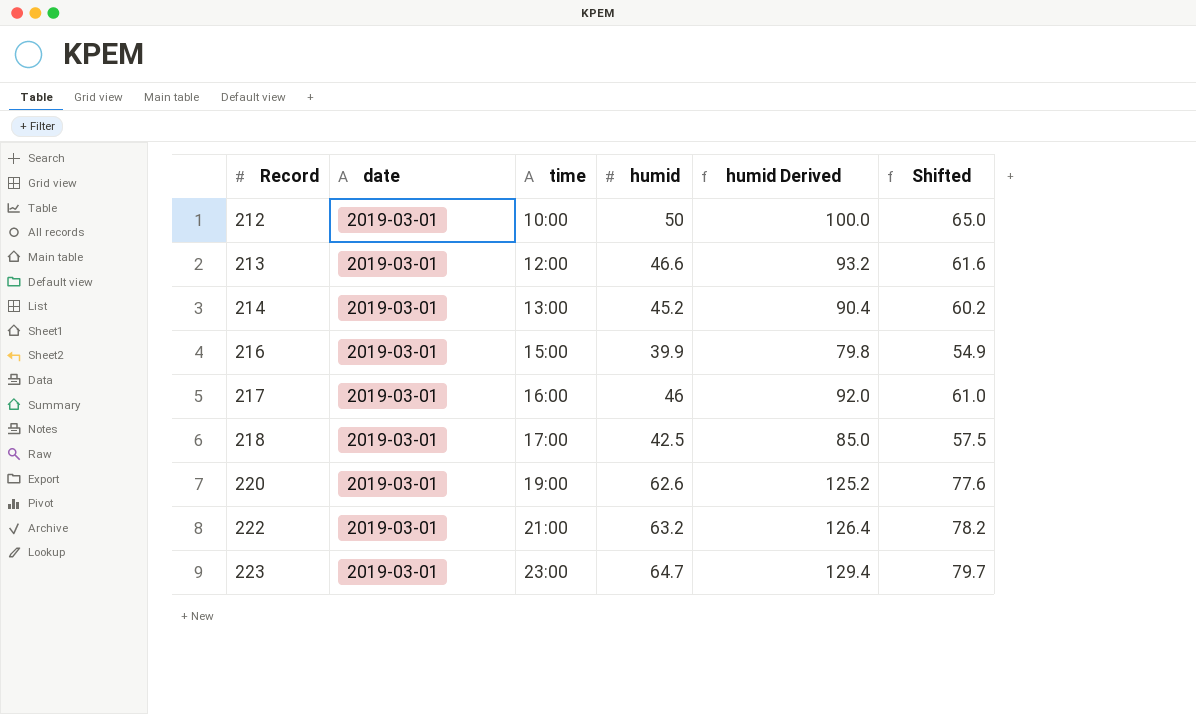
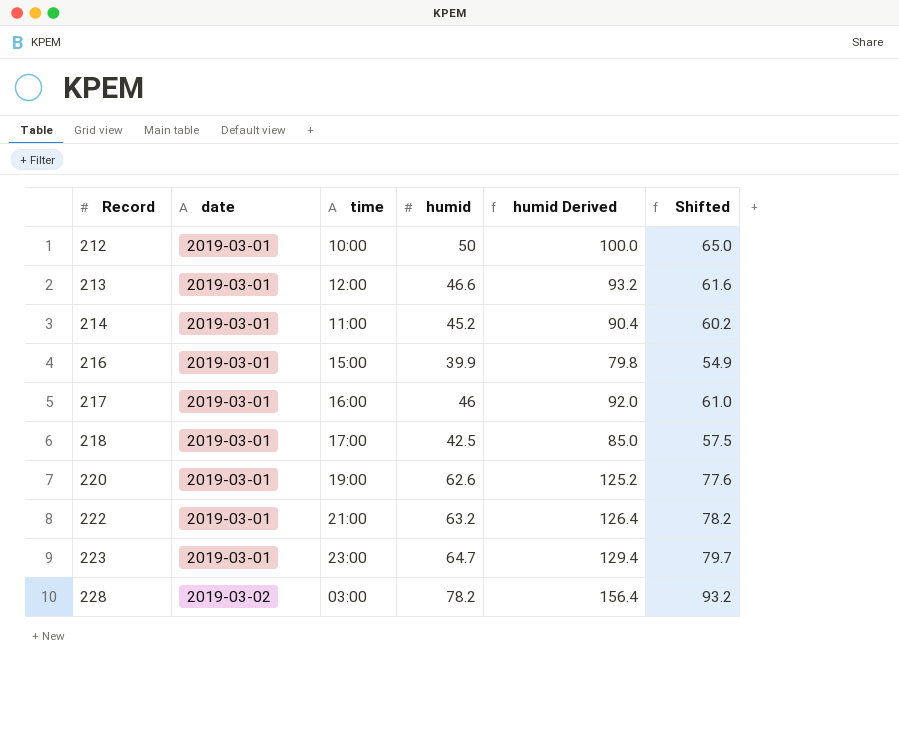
214 | time: 13:00 -> 11:00
row 228: none -> 2019-03-02 | 03:00 | 78.2 | 156.4 | 93.2

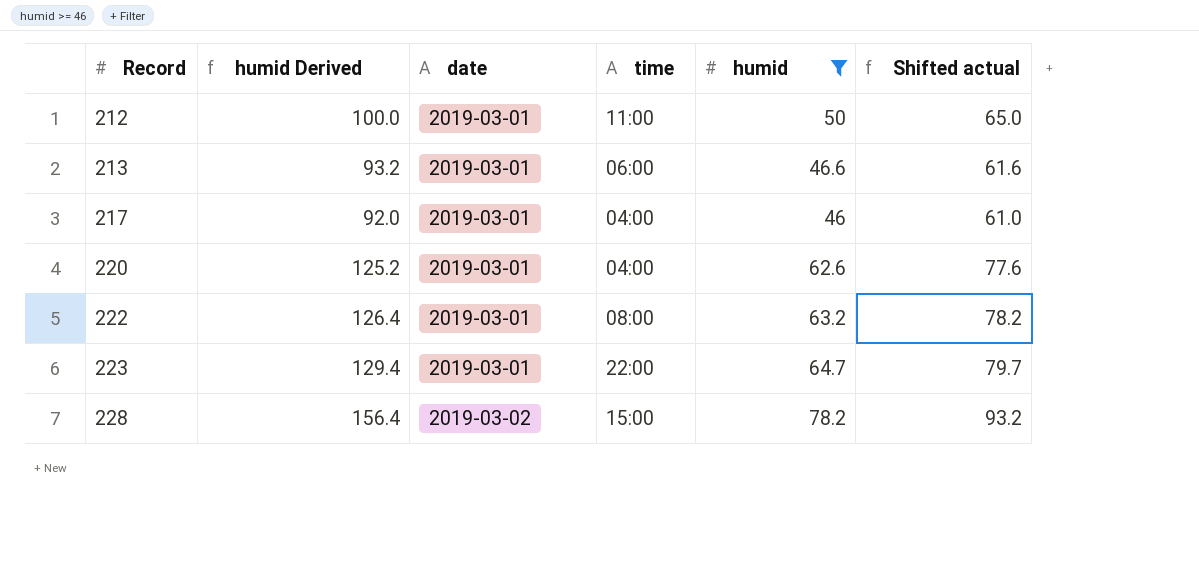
filter: none -> humid >= 46
column humid Derived | position: 5 -> 2
column name: Shifted -> Shifted actual
212 | time: 10:00 -> 11:00
213 | time: 12:00 -> 06:00
217 | time: 16:00 -> 04:00
220 | time: 19:00 -> 04:00
222 | time: 21:00 -> 08:00
223 | time: 23:00 -> 22:00
228 | time: 03:00 -> 15:00

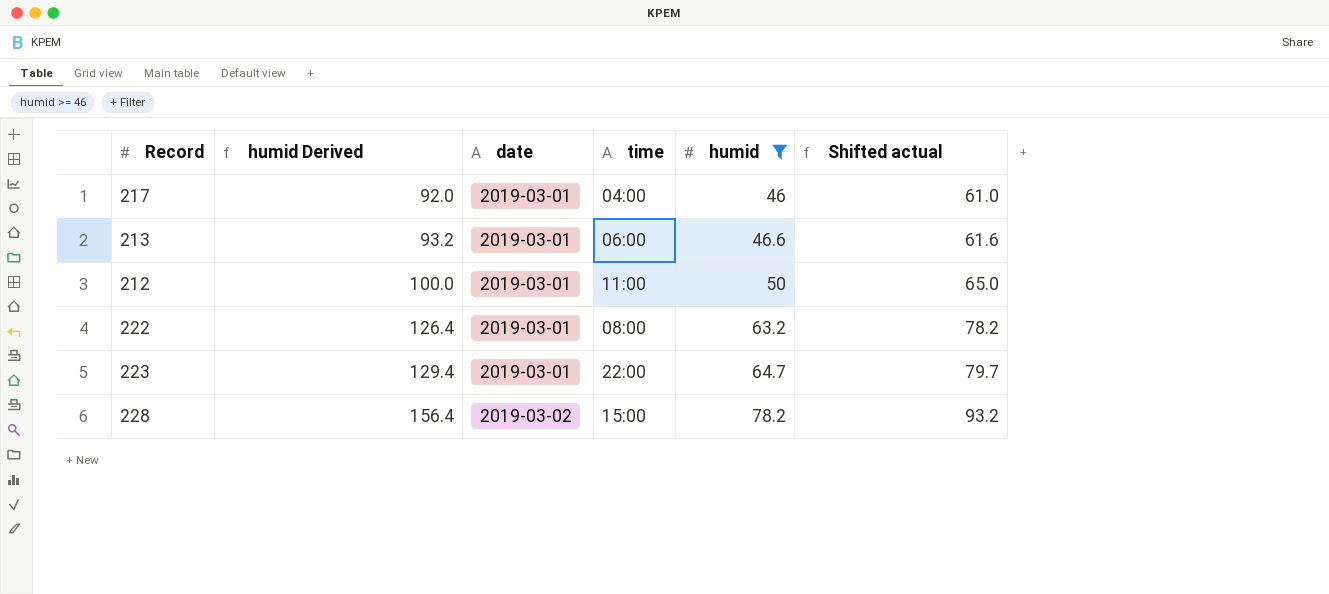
row order: Record ascending -> humid Derived ascending
row 220: 125.2 | 2019-03-01 | 04:00 | 62.6 | 77.6 -> none

